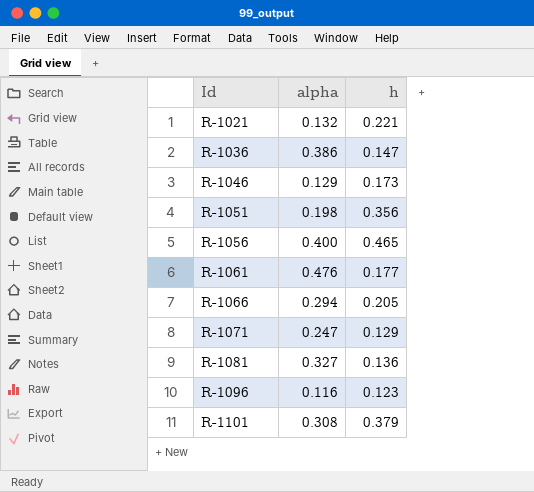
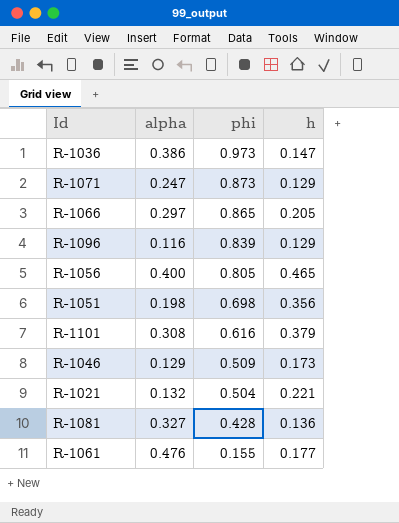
row order: Id ascending -> phi descending
column phi | position: none -> 3
R-1066 | alpha: 0.294 -> 0.297
R-1096 | h: 0.123 -> 0.129

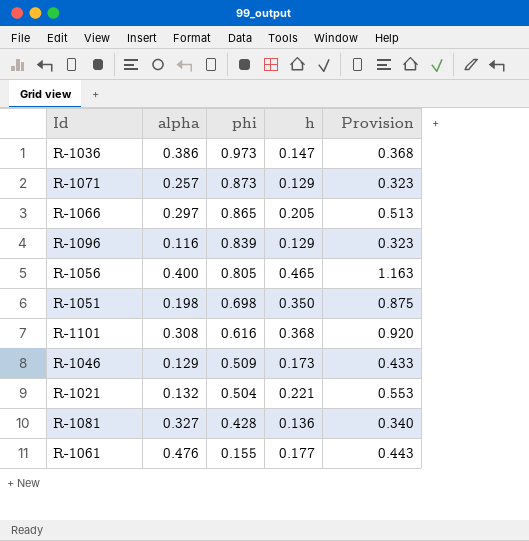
column Provision | formula: none -> [h] * 2.5
R-1071 | alpha: 0.247 -> 0.257
R-1051 | h: 0.356 -> 0.350
R-1101 | h: 0.379 -> 0.368

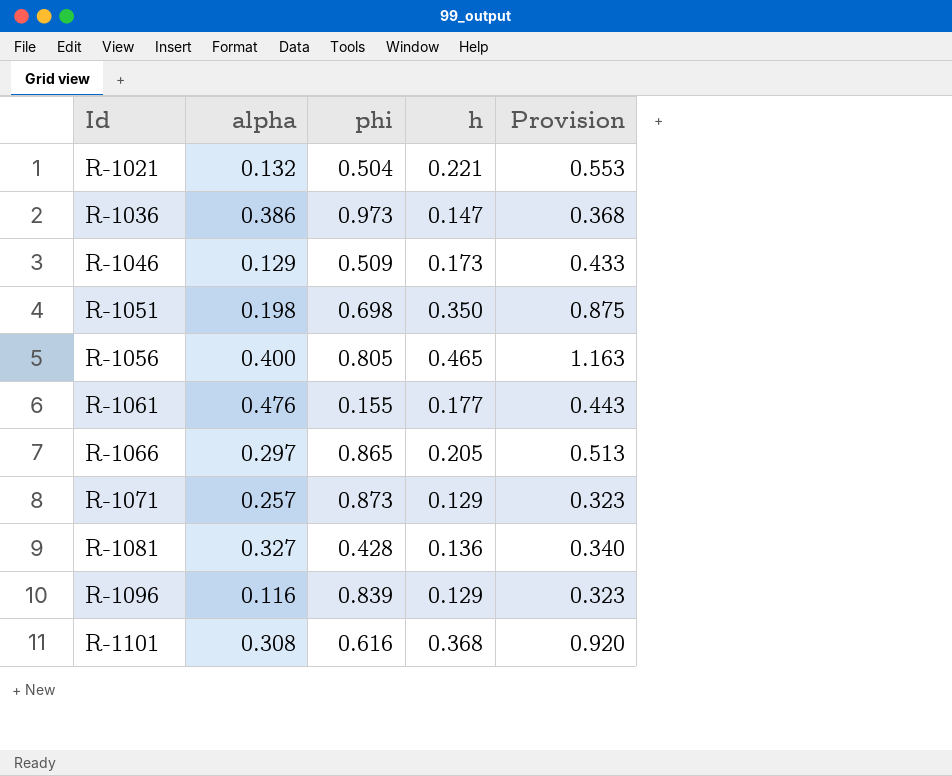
row order: phi descending -> Id ascending

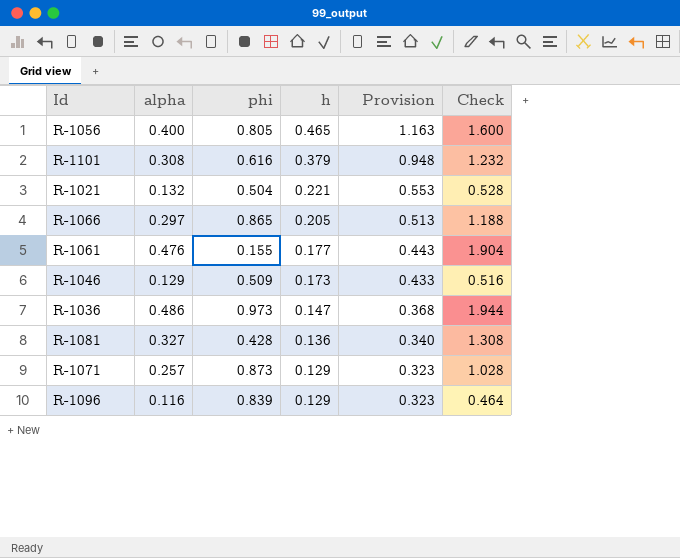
row order: Id ascending -> h descending
column Check | formula: none -> [alpha] * 4
row R-1051: 0.198 | 0.698 | 0.350 | 0.875 -> none
R-1101 | h: 0.368 -> 0.379
R-1101 | Provision: 0.920 -> 0.948
R-1036 | alpha: 0.386 -> 0.486

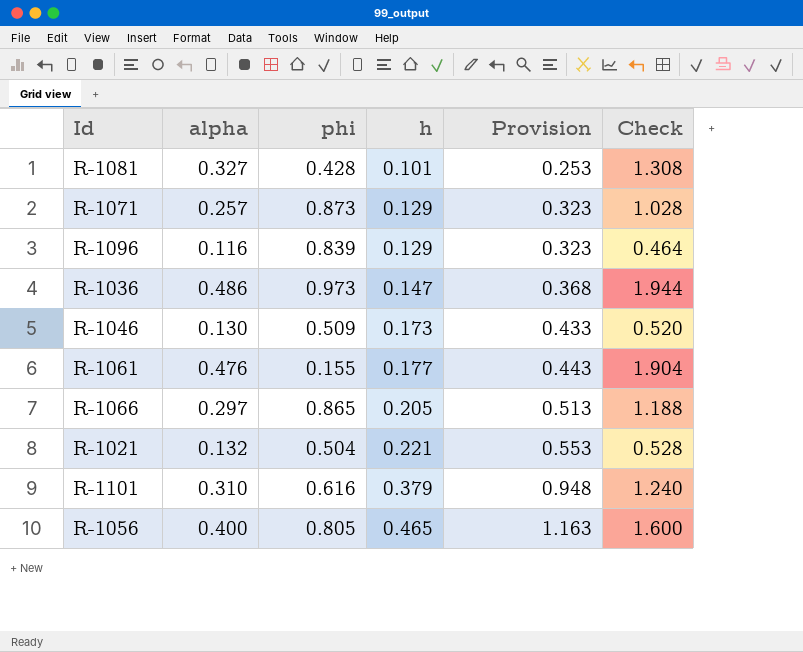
row order: h descending -> h ascending
R-1081 | h: 0.136 -> 0.101
R-1081 | Provision: 0.340 -> 0.253
R-1046 | alpha: 0.129 -> 0.130
R-1046 | Check: 0.516 -> 0.520
R-1101 | alpha: 0.308 -> 0.310
R-1101 | Check: 1.232 -> 1.240

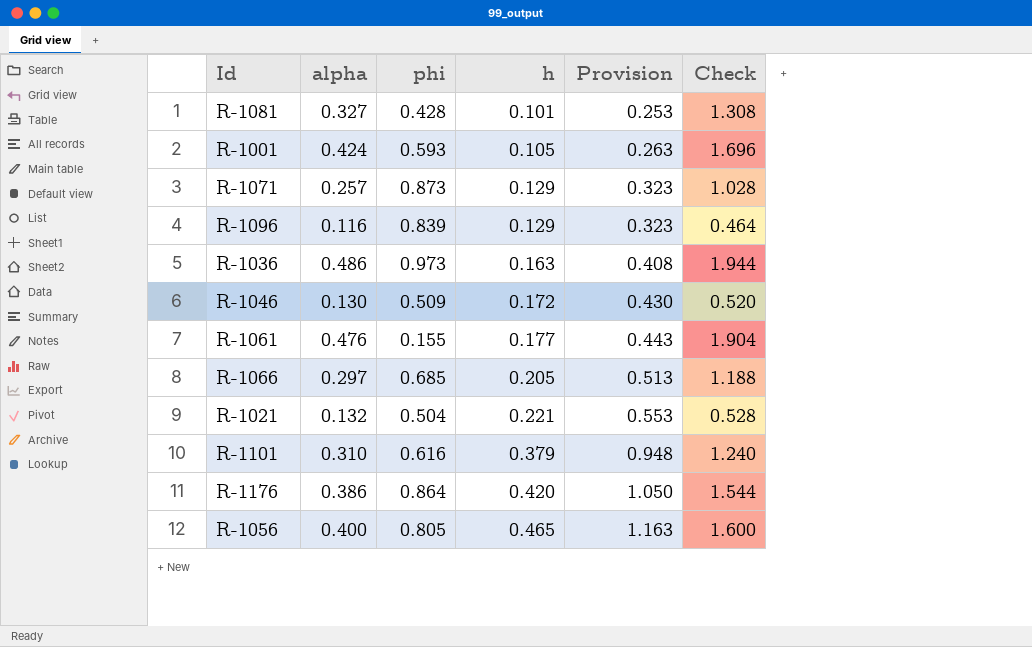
row R-1001: none -> 0.424 | 0.593 | 0.105 | 0.263 | 1.696
R-1036 | h: 0.147 -> 0.163
R-1036 | Provision: 0.368 -> 0.408
R-1046 | h: 0.173 -> 0.172
R-1046 | Provision: 0.433 -> 0.430
R-1066 | phi: 0.865 -> 0.685
row R-1176: none -> 0.386 | 0.864 | 0.420 | 1.050 | 1.544

